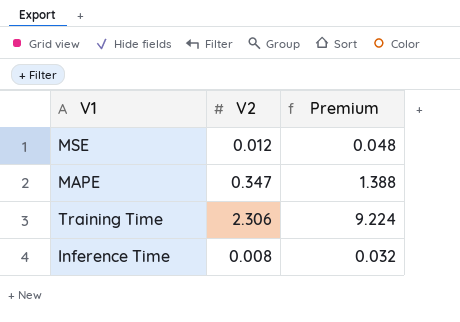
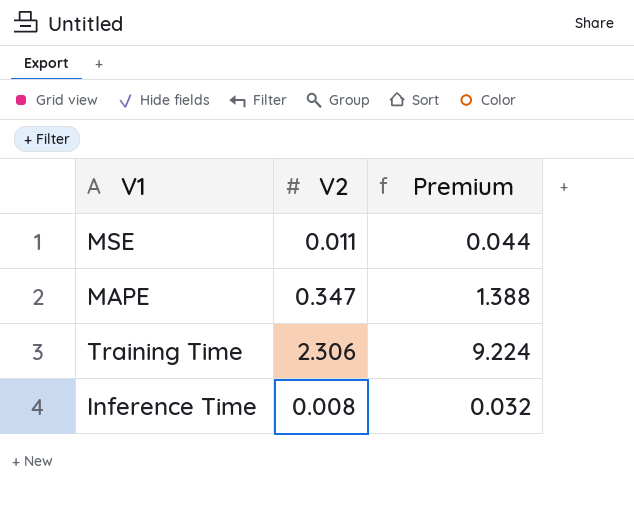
MSE | V2: 0.012 -> 0.011
MSE | Premium: 0.048 -> 0.044

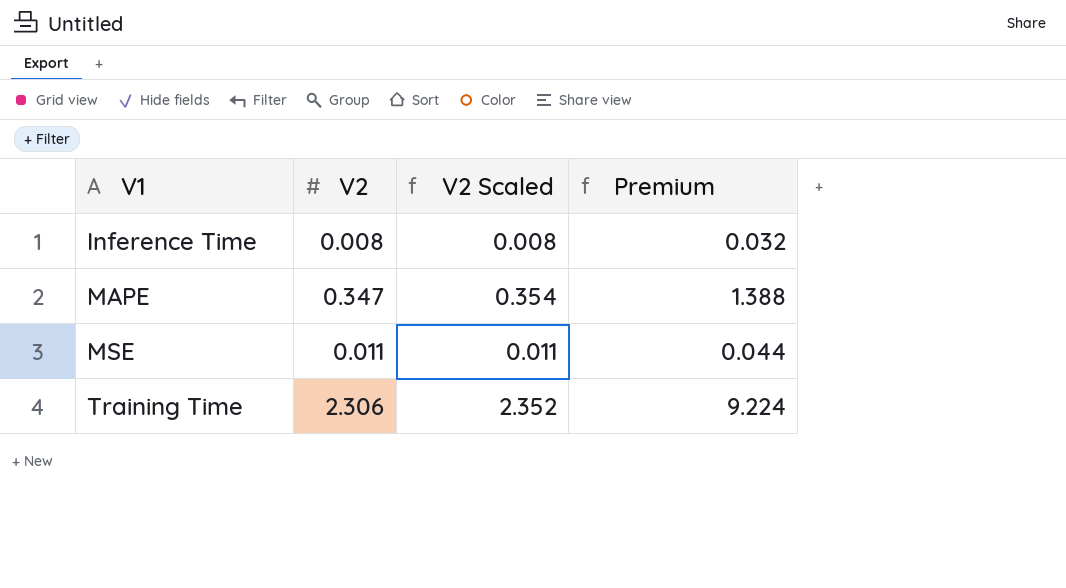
row order: none -> V1 ascending
column V2 Scaled | formula: none -> [V2] * 1.02

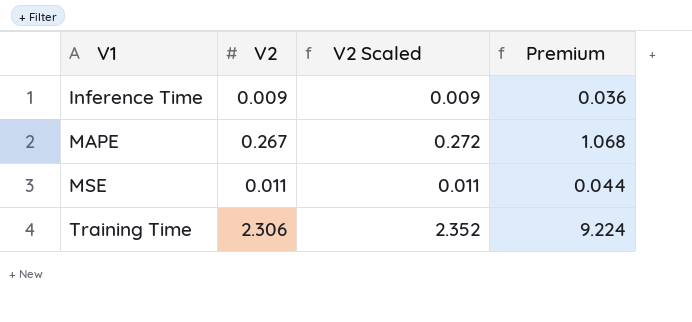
Inference Time | V2: 0.008 -> 0.009
Inference Time | V2 Scaled: 0.008 -> 0.009
Inference Time | Premium: 0.032 -> 0.036
MAPE | V2: 0.347 -> 0.267
MAPE | V2 Scaled: 0.354 -> 0.272
MAPE | Premium: 1.388 -> 1.068

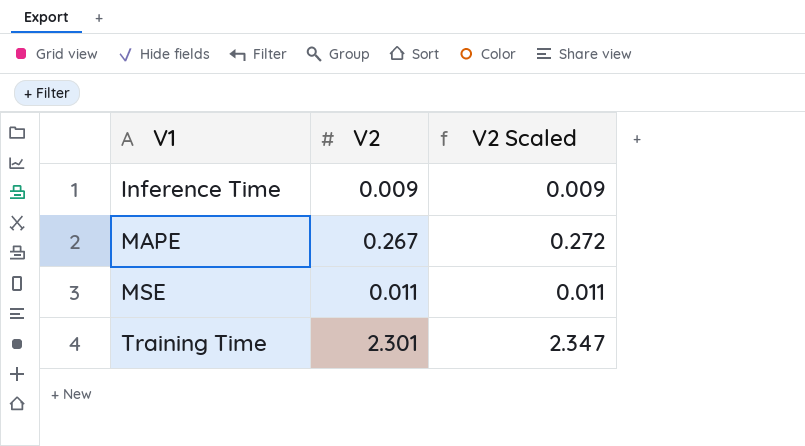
column Premium | formula: [V2] * 4 -> none
Training Time | V2: 2.306 -> 2.301
Training Time | V2 Scaled: 2.352 -> 2.347

